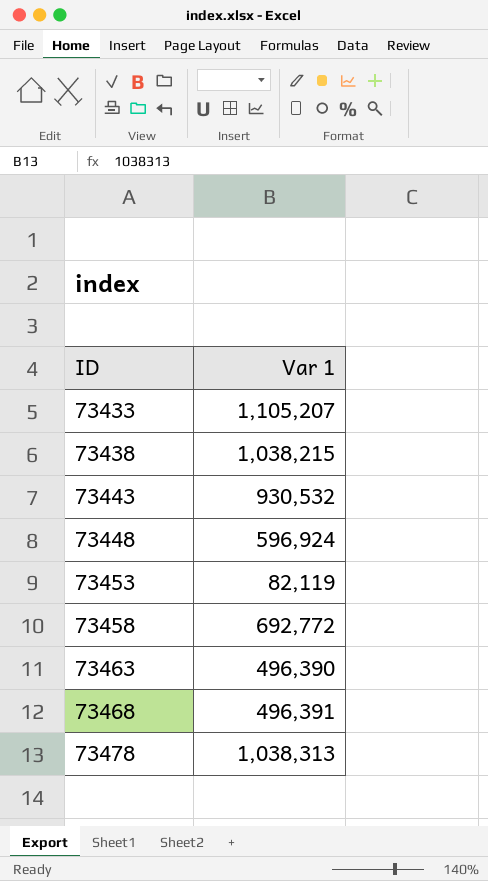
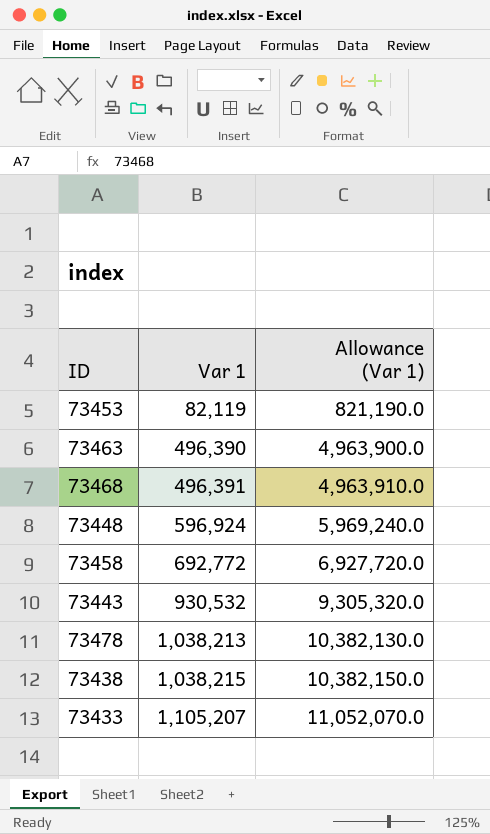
row order: ID ascending -> Var 1 ascending
column Allowance (Var 1) | formula: none -> [Var 1] * 10
73478 | Var 1: 1,038,313 -> 1,038,213

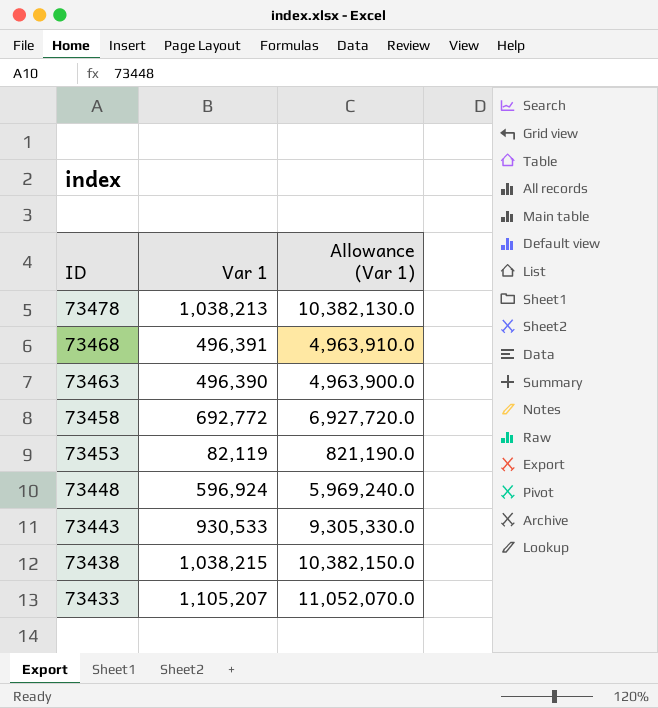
row order: Var 1 ascending -> ID descending
73443 | Var 1: 930,532 -> 930,533
73443 | Allowance (Var 1): 9,305,320.0 -> 9,305,330.0

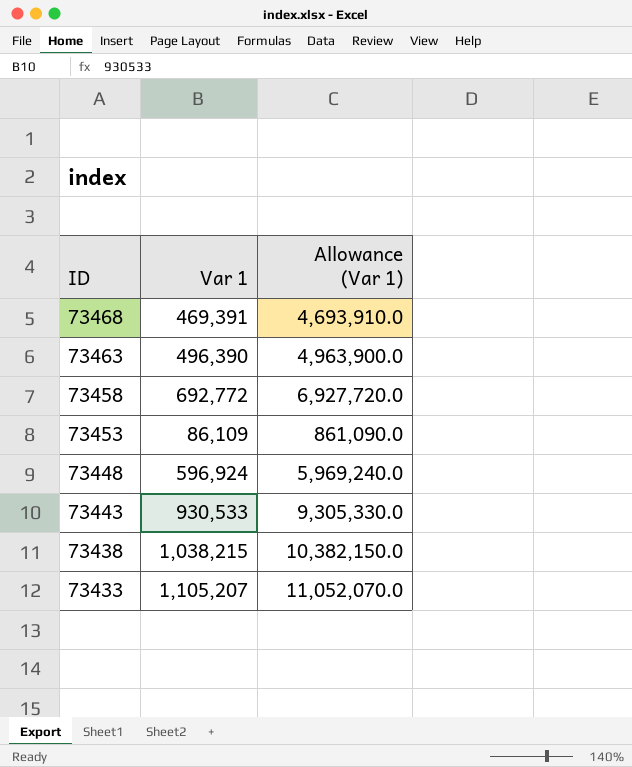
row 73478: 1,038,213 | 10,382,130.0 -> none
73468 | Var 1: 496,391 -> 469,391
73468 | Allowance (Var 1): 4,963,910.0 -> 4,693,910.0
73453 | Var 1: 82,119 -> 86,109
73453 | Allowance (Var 1): 821,190.0 -> 861,090.0

